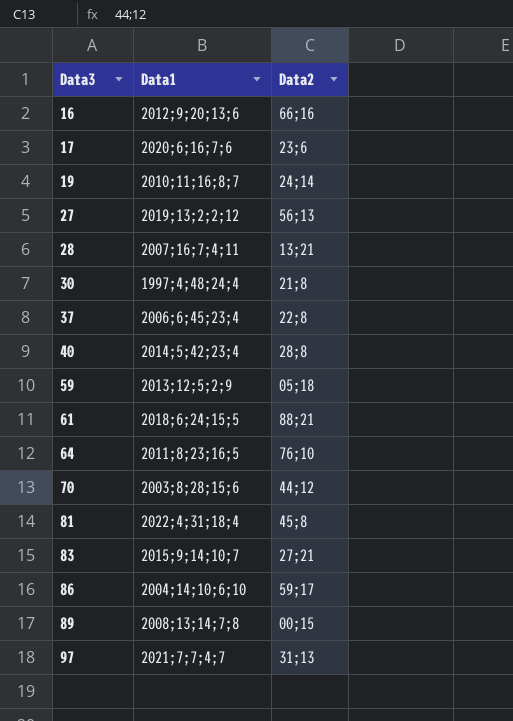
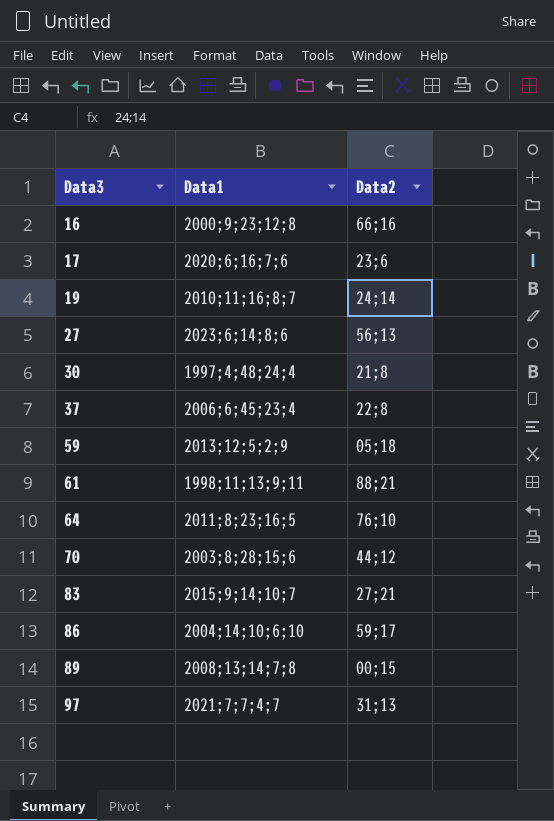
row 28: 2007;16;7;4;11 | 13;21 -> none
row 40: 2014;5;42;23;4 | 28;8 -> none
row 81: 2022;4;31;18;4 | 45;8 -> none
16 | Data1: 2012;9;20;13;6 -> 2000;9;23;12;8
27 | Data1: 2019;13;2;2;12 -> 2023;6;14;8;6
61 | Data1: 2018;6;24;15;5 -> 1998;11;13;9;11

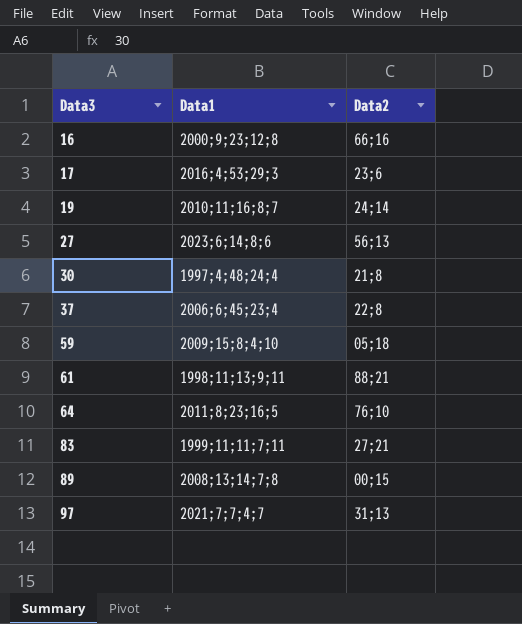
row 70: 2003;8;28;15;6 | 44;12 -> none
row 86: 2004;14;10;6;10 | 59;17 -> none
17 | Data1: 2020;6;16;7;6 -> 2016;4;53;29;3
59 | Data1: 2013;12;5;2;9 -> 2009;15;8;4;10
83 | Data1: 2015;9;14;10;7 -> 1999;11;11;7;11

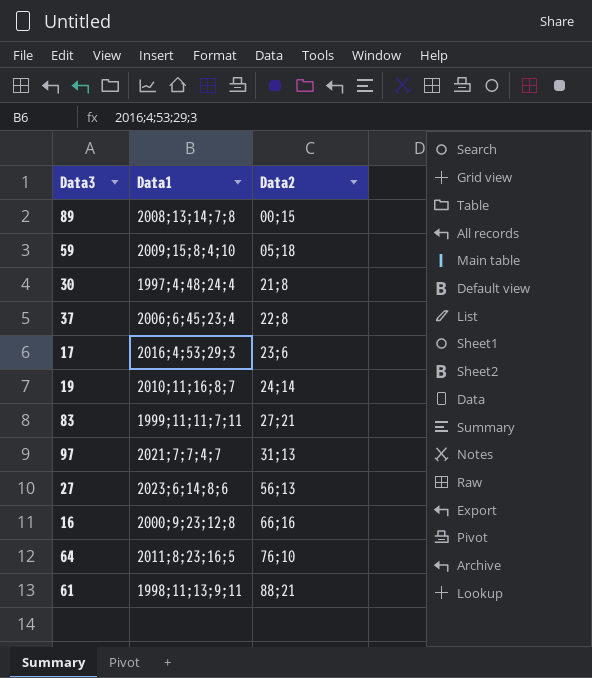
row order: Data3 ascending -> Data2 ascending

